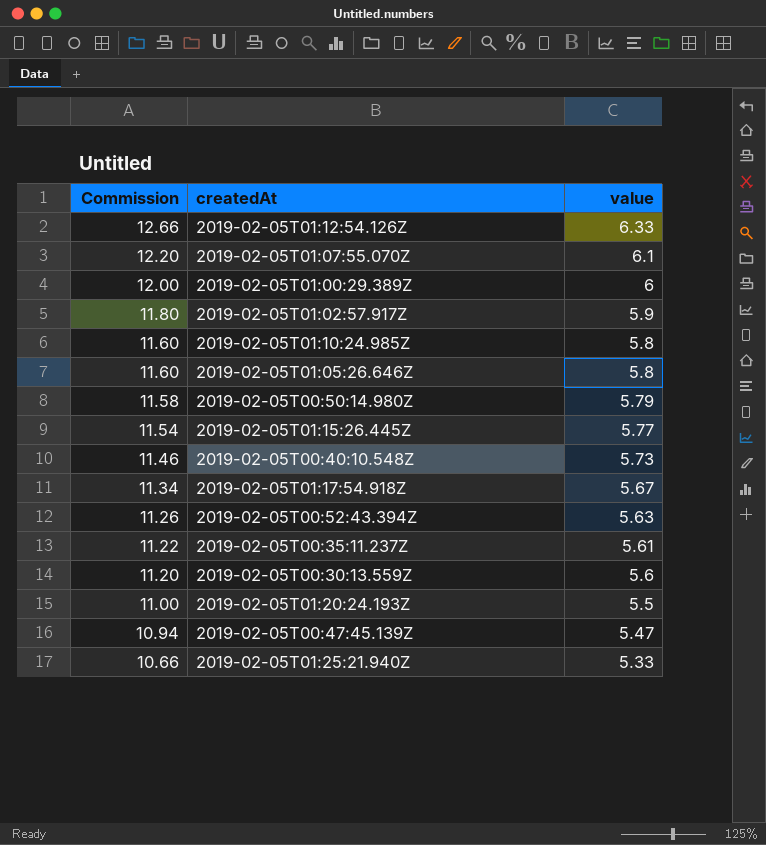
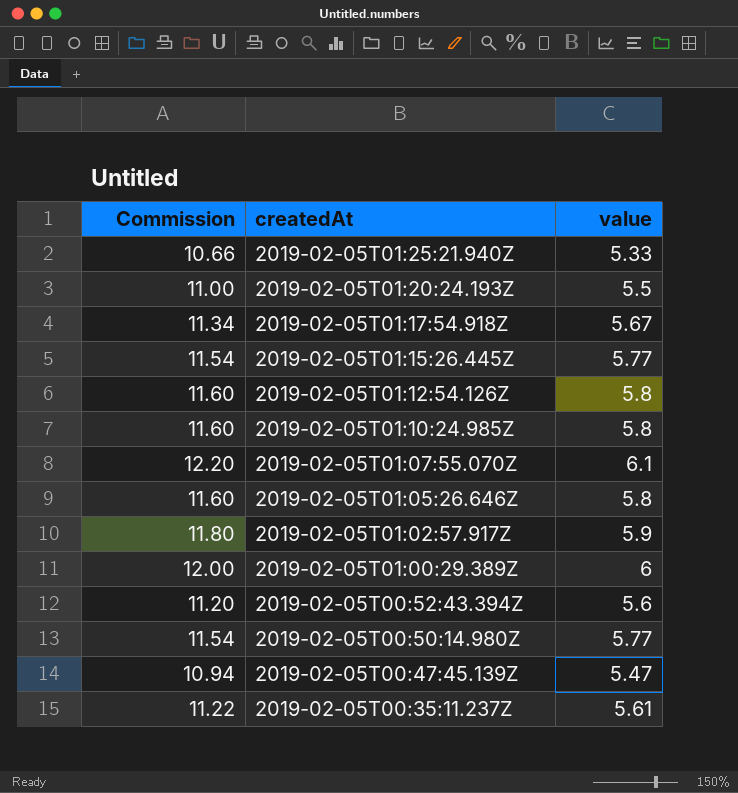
row order: Commission descending -> createdAt descending
row 2019-02-05T00:40:10.548Z: 11.46 | 5.73 -> none
row 2019-02-05T00:30:13.559Z: 11.20 | 5.6 -> none
2019-02-05T01:12:54.126Z | Commission: 12.66 -> 11.60
2019-02-05T01:12:54.126Z | value: 6.33 -> 5.8
2019-02-05T00:52:43.394Z | Commission: 11.26 -> 11.20
2019-02-05T00:52:43.394Z | value: 5.63 -> 5.6
2019-02-05T00:50:14.980Z | Commission: 11.58 -> 11.54
2019-02-05T00:50:14.980Z | value: 5.79 -> 5.77

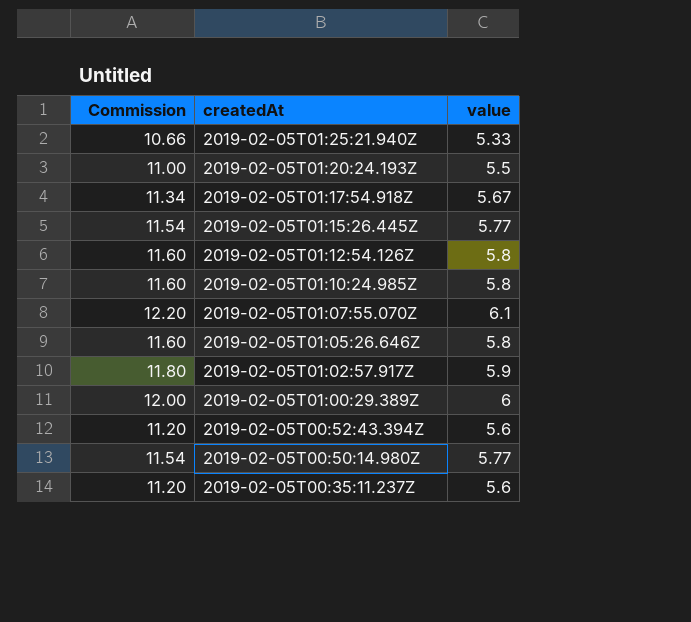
row 2019-02-05T00:47:45.139Z: 10.94 | 5.47 -> none
2019-02-05T00:35:11.237Z | Commission: 11.22 -> 11.20
2019-02-05T00:35:11.237Z | value: 5.61 -> 5.6

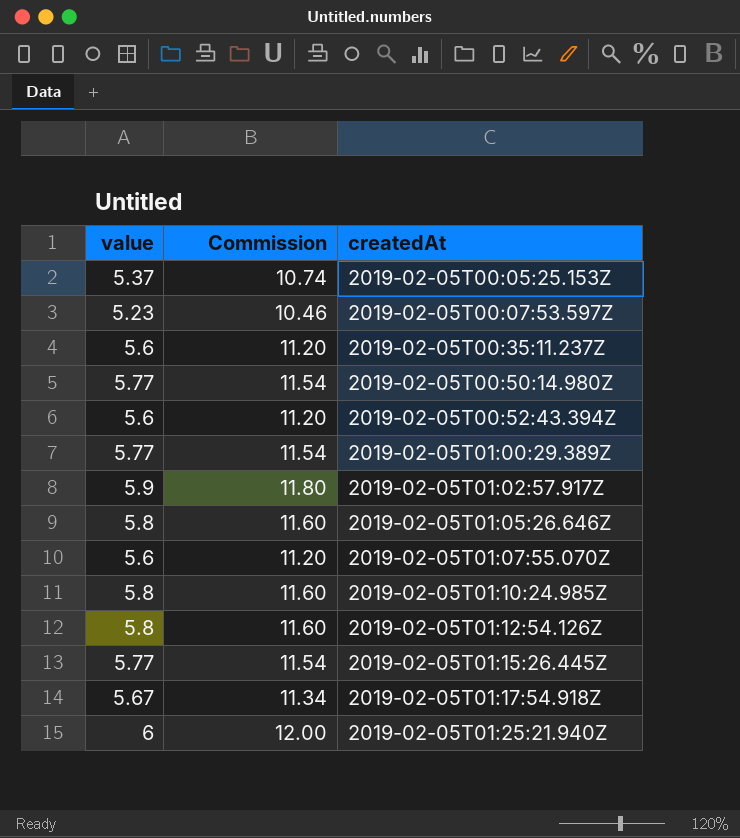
row order: createdAt descending -> createdAt ascending
column value | position: 3 -> 1
row 2019-02-05T01:20:24.193Z: 11.00 | 5.5 -> none
row 2019-02-05T00:05:25.153Z: none -> 5.37 | 10.74
row 2019-02-05T00:07:53.597Z: none -> 5.23 | 10.46
2019-02-05T01:00:29.389Z | value: 6 -> 5.77
2019-02-05T01:00:29.389Z | Commission: 12.00 -> 11.54
2019-02-05T01:07:55.070Z | value: 6.1 -> 5.6
2019-02-05T01:07:55.070Z | Commission: 12.20 -> 11.20
2019-02-05T01:25:21.940Z | value: 5.33 -> 6
2019-02-05T01:25:21.940Z | Commission: 10.66 -> 12.00

